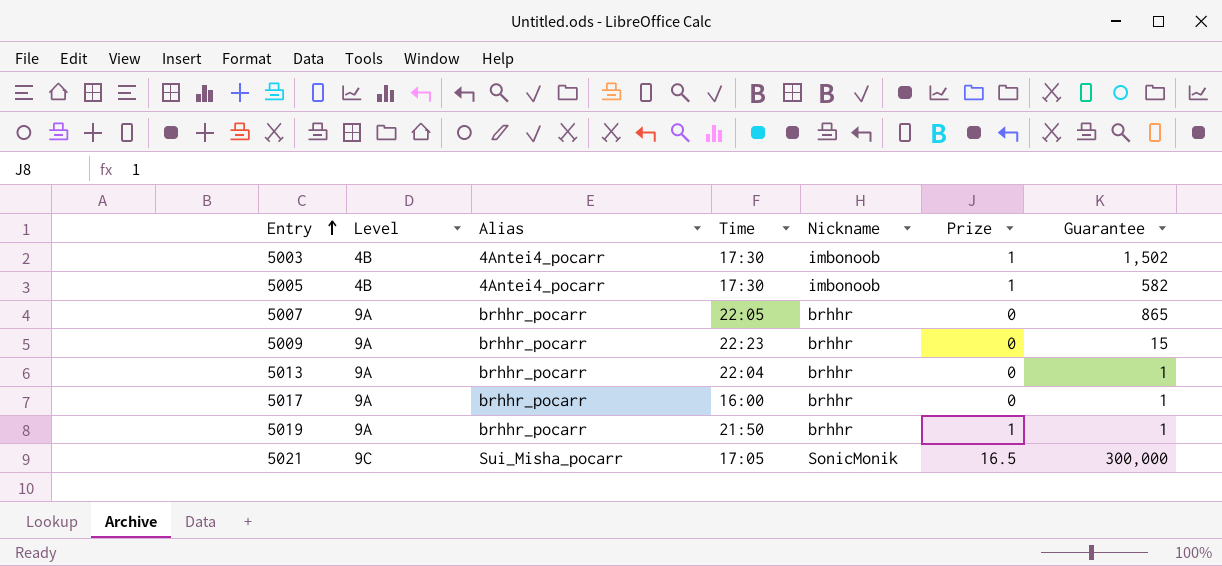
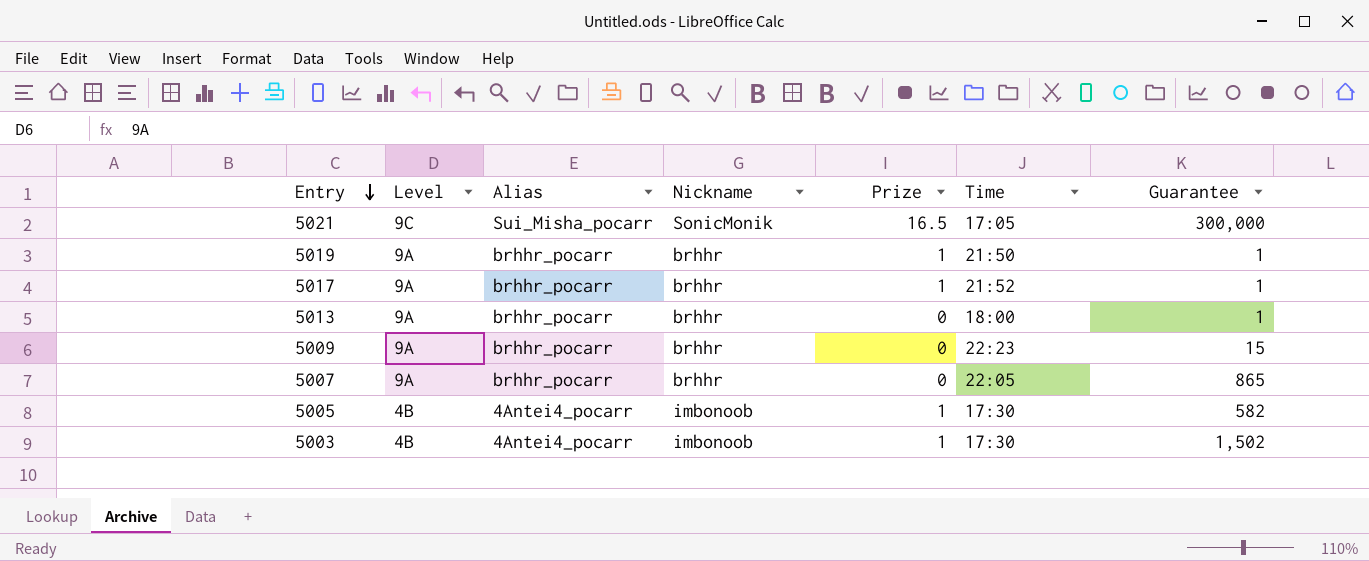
row order: Entry ascending -> Entry descending
column Time | position: 4 -> 6
5017 | Prize: 0 -> 1
5017 | Time: 16:00 -> 21:52
5013 | Time: 22:04 -> 18:00

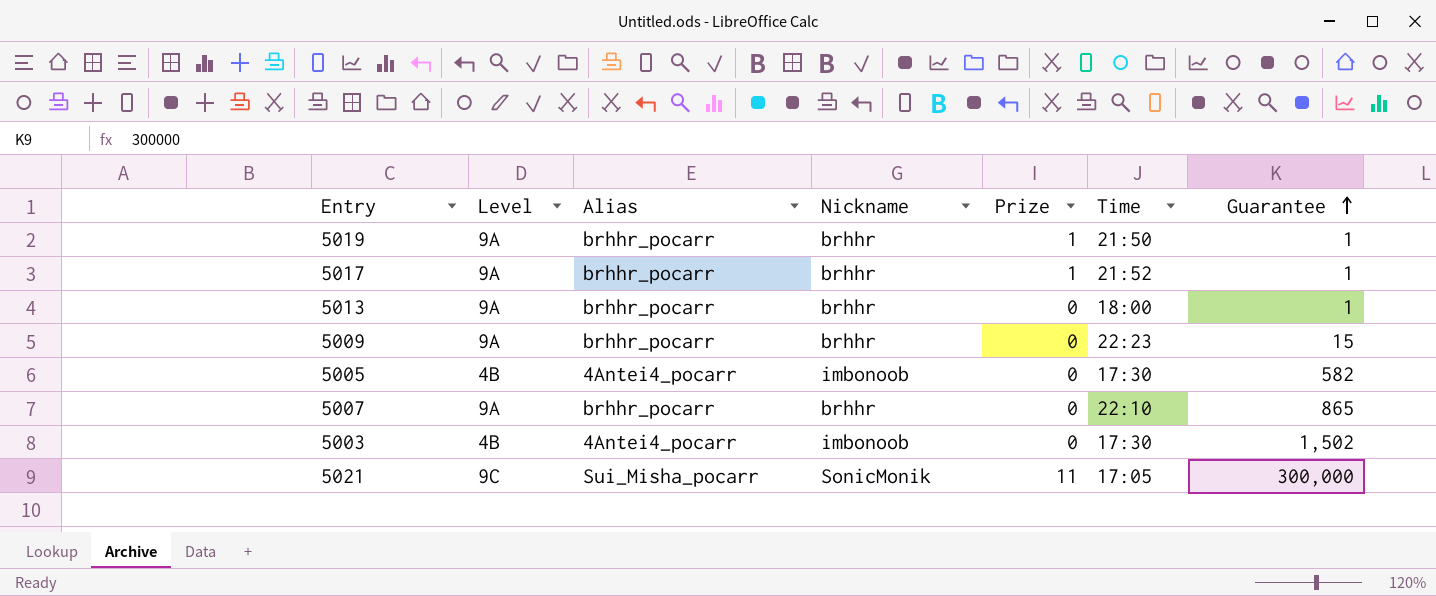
row order: Entry descending -> Guarantee ascending
5005 | Prize: 1 -> 0
5007 | Time: 22:05 -> 22:10
5003 | Prize: 1 -> 0
5021 | Prize: 16.5 -> 11

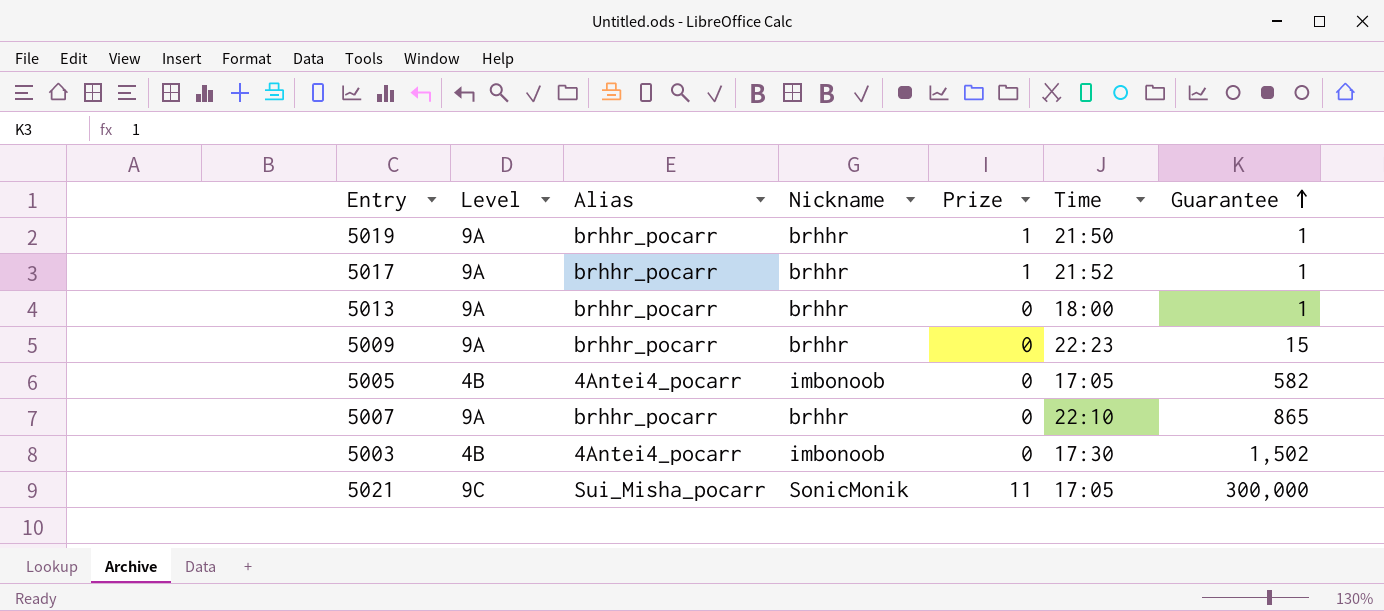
5005 | Time: 17:30 -> 17:05

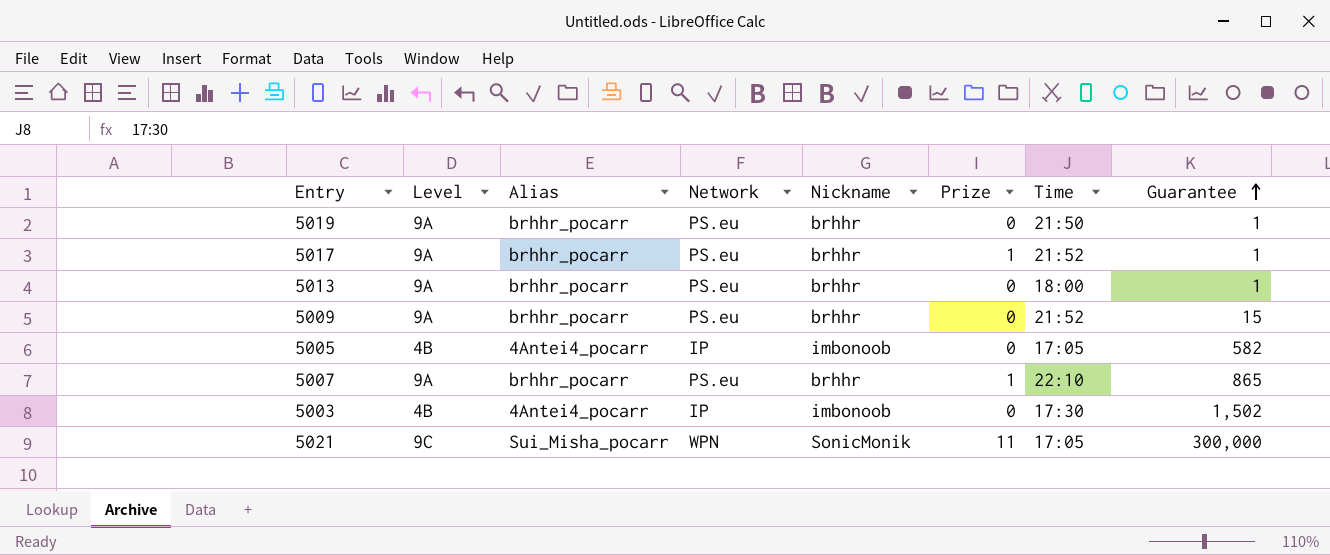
column Network | position: none -> 4
5019 | Prize: 1 -> 0
5009 | Time: 22:23 -> 21:52
5007 | Prize: 0 -> 1

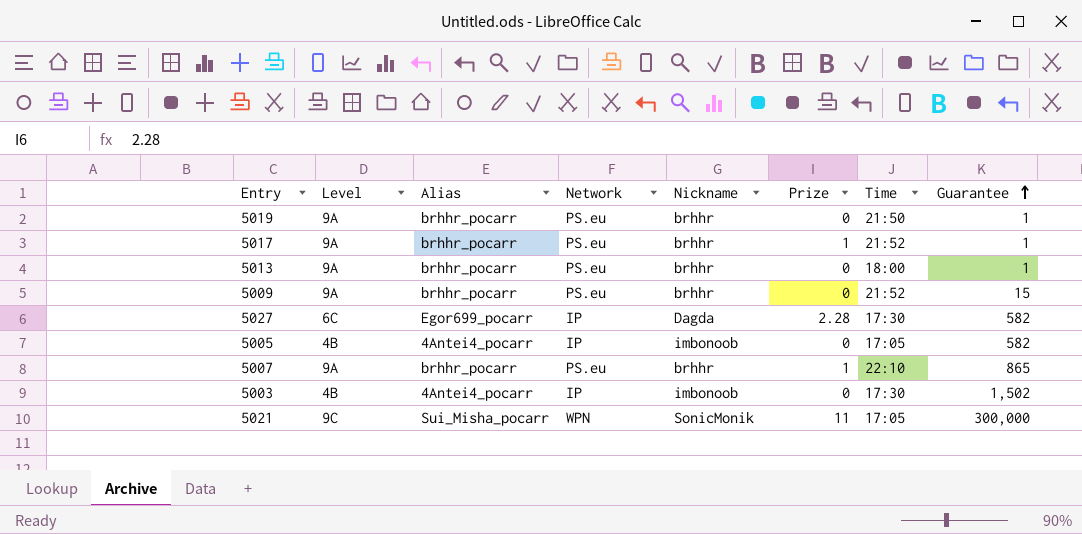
row 5027: none -> 6C | Egor699_pocarr | IP | Dagda | 2.28 | 17:30 | 582

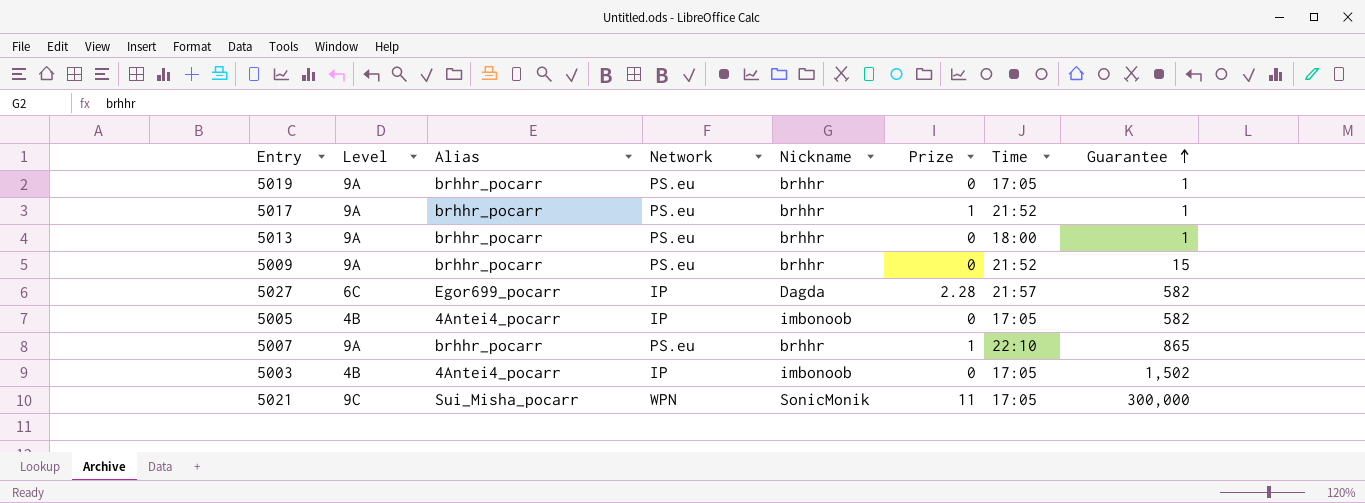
5019 | Time: 21:50 -> 17:05
5027 | Time: 17:30 -> 21:57
5003 | Time: 17:30 -> 17:05

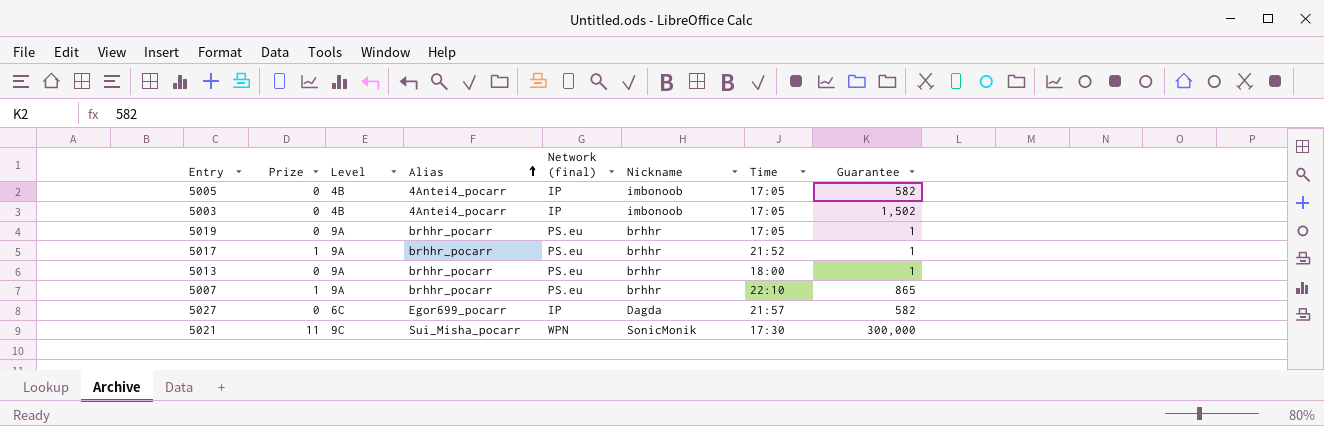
row order: Guarantee ascending -> Alias ascending
column Prize | position: 6 -> 2
column name: Network -> Network (final)
row 5009: 9A | brhhr_pocarr | PS.eu | brhhr | 0 | 21:52 | 15 -> none
5027 | Prize: 2.28 -> 0
5021 | Time: 17:05 -> 17:30

